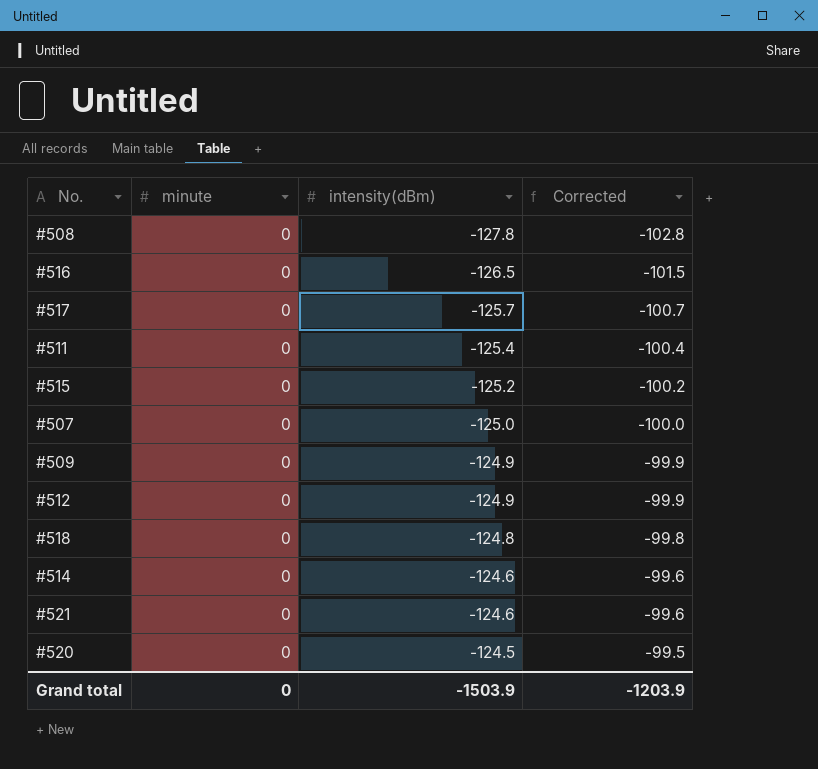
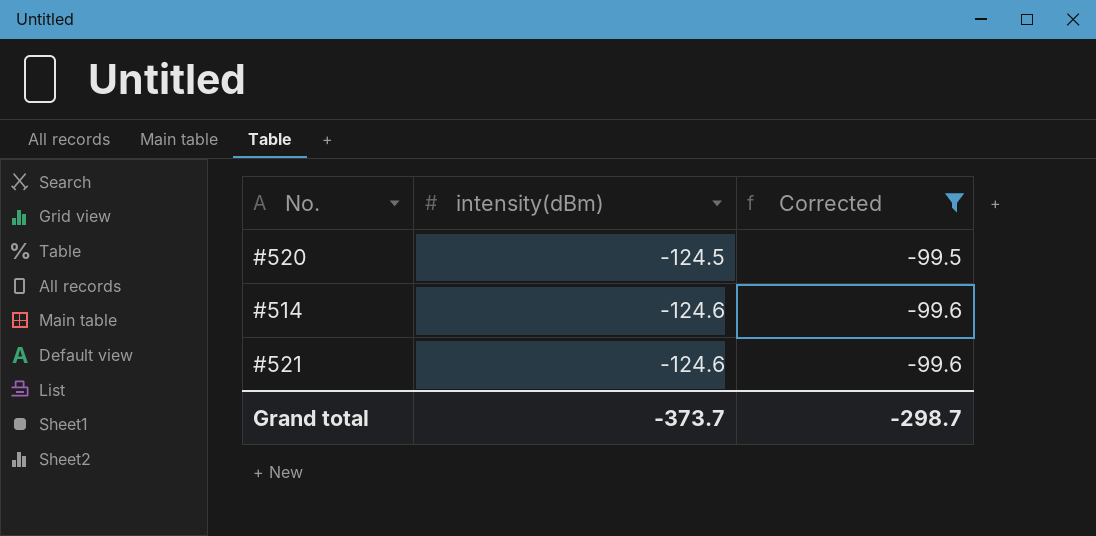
filter: none -> Corrected >= -99.6
row order: intensity(dBm) ascending -> intensity(dBm) descending
column minute | position: 2 -> none
Grand total | intensity(dBm): -1503.9 -> -373.7
Grand total | Corrected: -1203.9 -> -298.7

